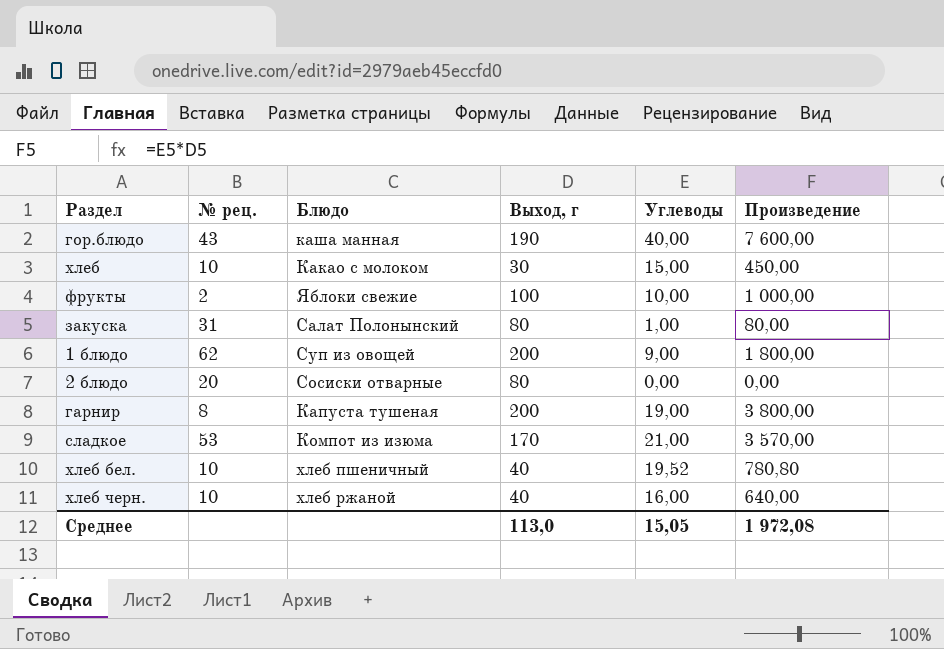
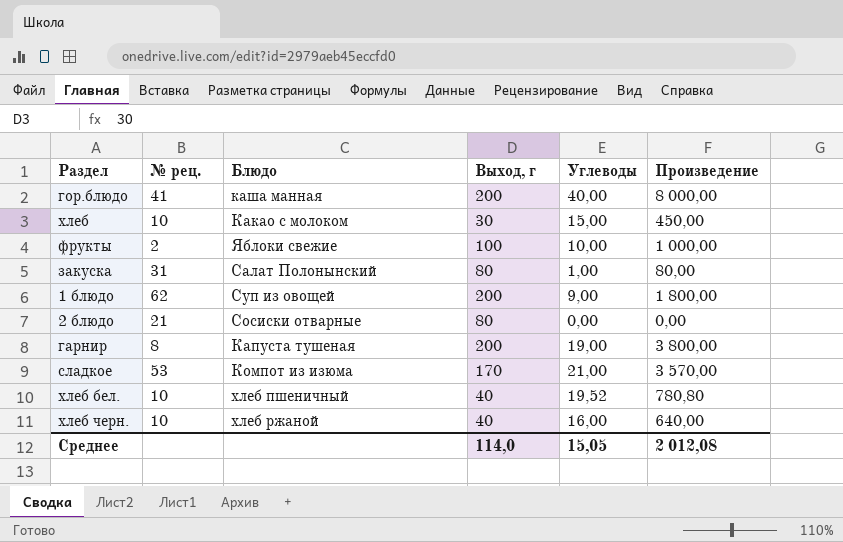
гор.блюдо | № рец.: 43 -> 41
гор.блюдо | Выход, г: 190 -> 200
гор.блюдо | Произведение: 7 600,00 -> 8 000,00
2 блюдо | № рец.: 20 -> 21
Среднее | Выход, г: 113,0 -> 114,0
Среднее | Произведение: 1 972,08 -> 2 012,08

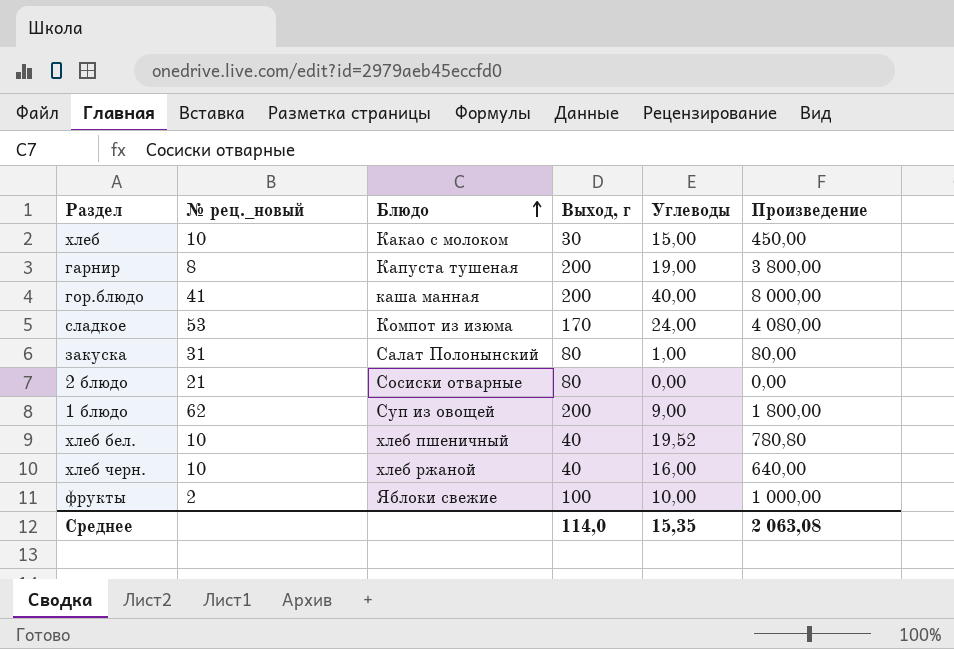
row order: none -> Блюдо ascending
column name: № рец. -> № рец._новый
сладкое | Углеводы: 21,00 -> 24,00
сладкое | Произведение: 3 570,00 -> 4 080,00
Среднее | Углеводы: 15,05 -> 15,35
Среднее | Произведение: 2 012,08 -> 2 063,08

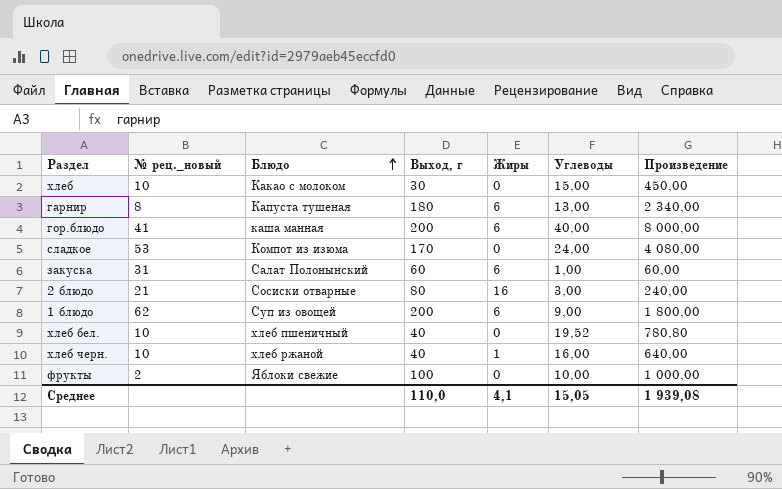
column Жиры | position: none -> 5
гарнир | Выход, г: 200 -> 180
гарнир | Углеводы: 19,00 -> 13,00
гарнир | Произведение: 3 800,00 -> 2 340,00
закуска | Выход, г: 80 -> 60
закуска | Произведение: 80,00 -> 60,00
2 блюдо | Углеводы: 0,00 -> 3,00
2 блюдо | Произведение: 0,00 -> 240,00
Среднее | Выход, г: 114,0 -> 110,0
Среднее | Углеводы: 15,35 -> 15,05
Среднее | Произведение: 2 063,08 -> 1 939,08

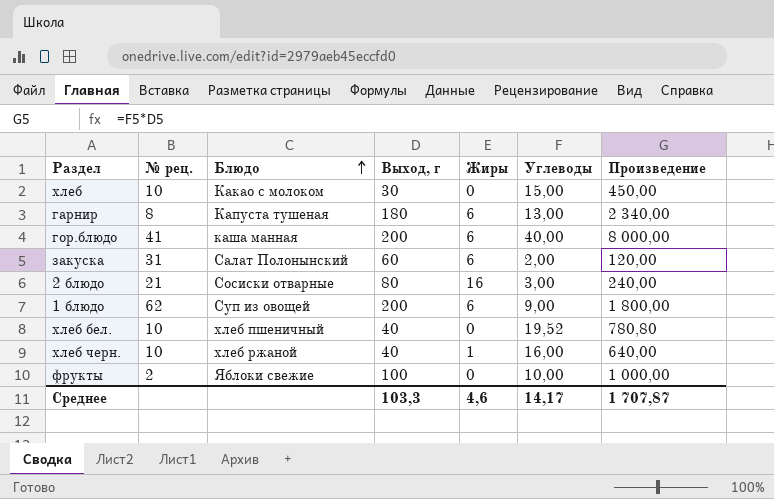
column name: № рец._новый -> № рец.
row сладкое: 53 | Компот из изюма | 170 | 0 | 24,00 | 4 080,00 -> none
закуска | Углеводы: 1,00 -> 2,00
закуска | Произведение: 60,00 -> 120,00
Среднее | Выход, г: 110,0 -> 103,3
Среднее | Жиры: 4,1 -> 4,6
Среднее | Углеводы: 15,05 -> 14,17
Среднее | Произведение: 1 939,08 -> 1 707,87

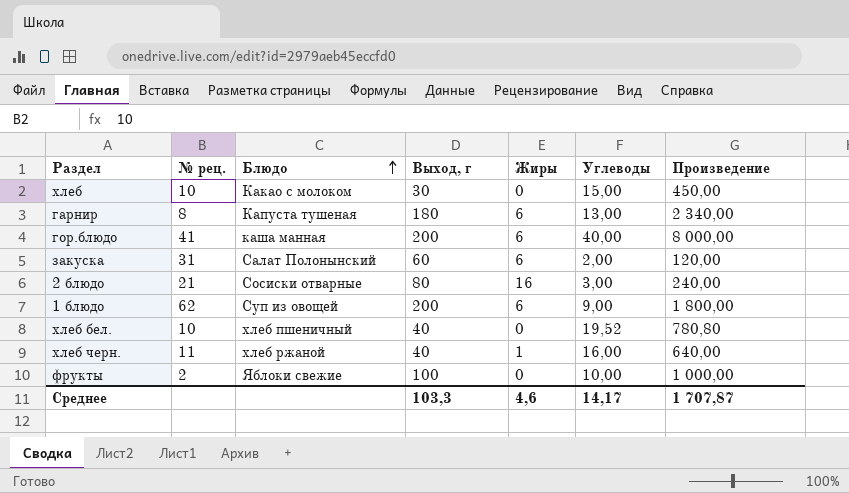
хлеб черн. | № рец.: 10 -> 11

